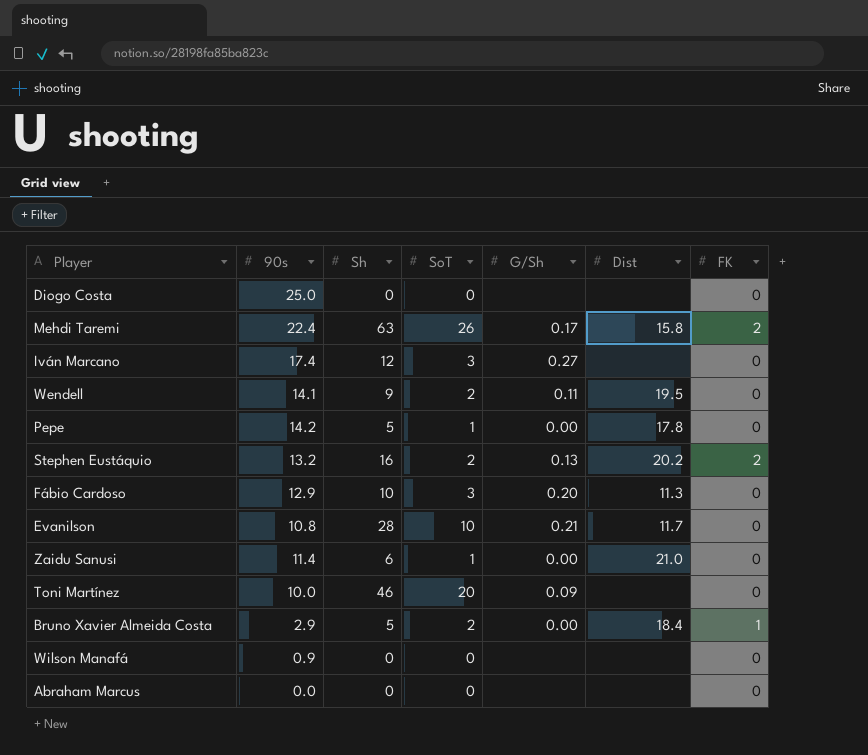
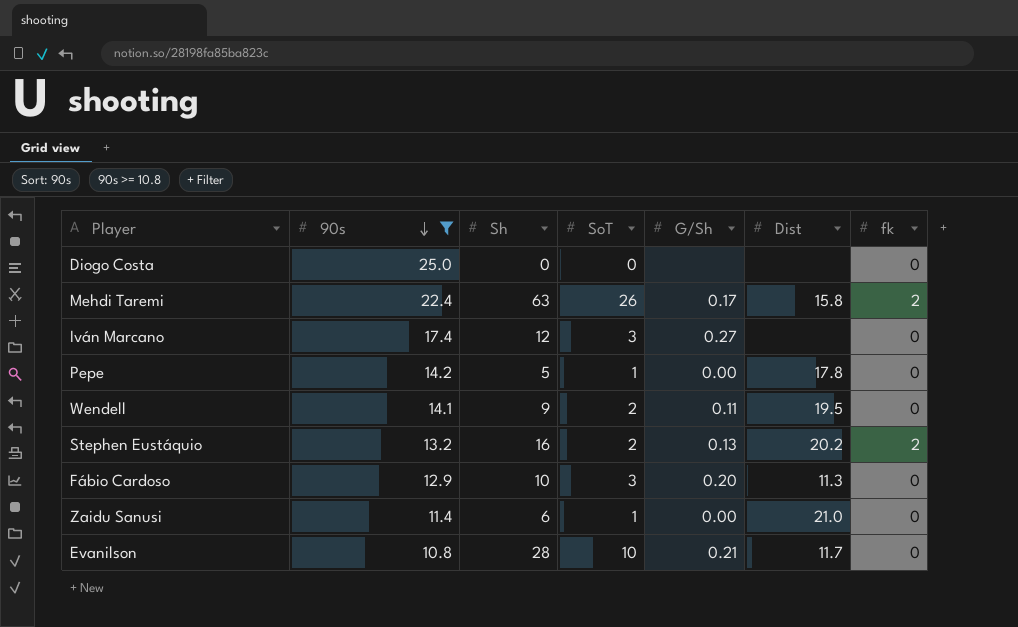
filter: none -> 90s >= 10.8
row order: none -> 90s descending
column name: FK -> fk

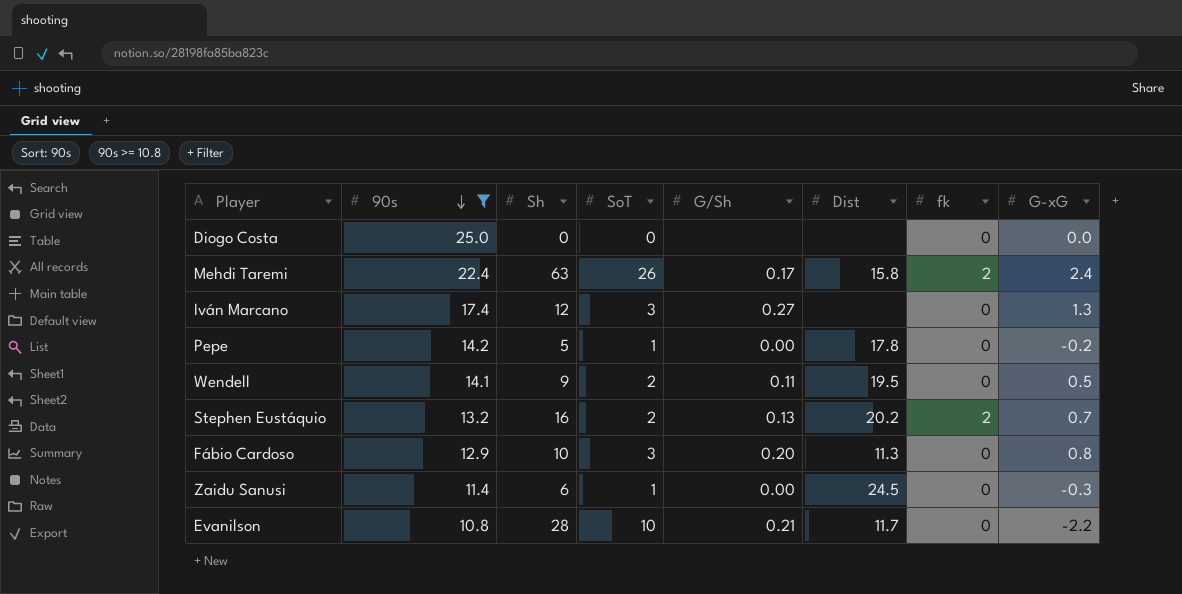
column G-xG | position: none -> 8
Zaidu Sanusi | Dist: 21.0 -> 24.5

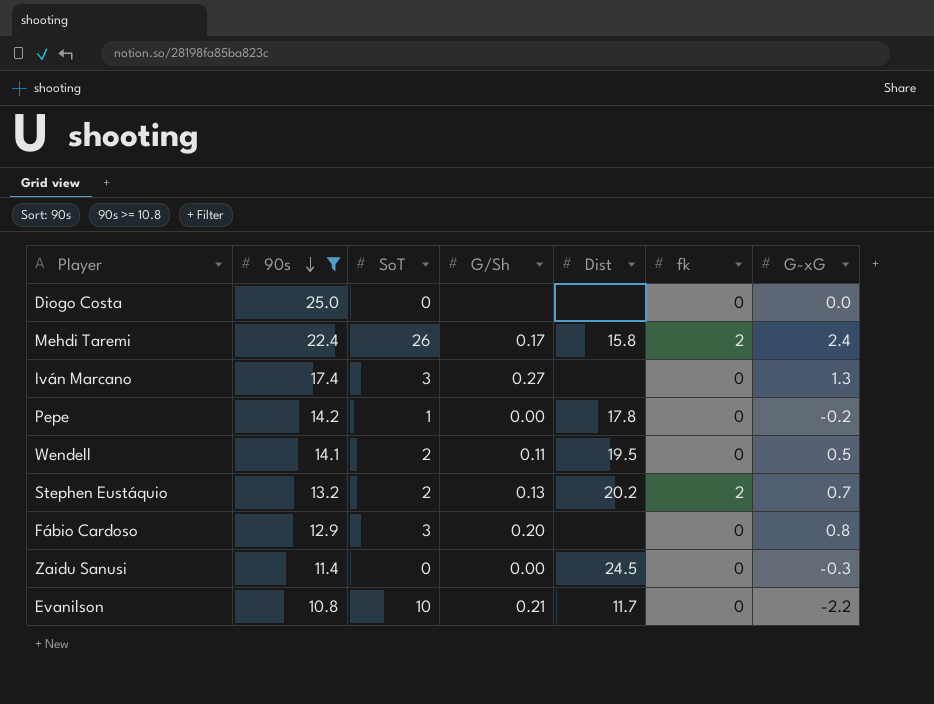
column Sh | position: 3 -> none
Fábio Cardoso | Dist: 11.3 -> none
Zaidu Sanusi | SoT: 1 -> 0

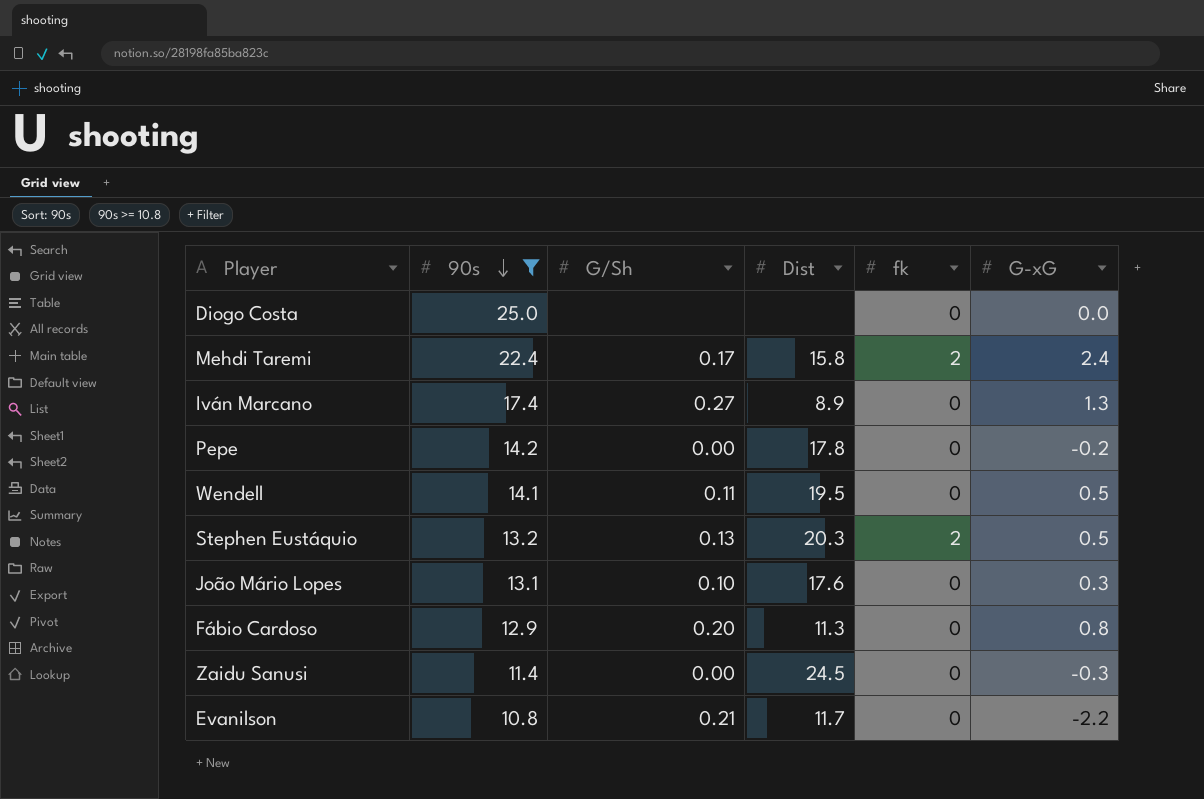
column SoT | position: 3 -> none
Iván Marcano | Dist: none -> 8.9
Stephen Eustáquio | Dist: 20.2 -> 20.3
Stephen Eustáquio | G-xG: 0.7 -> 0.5
row João Mário Lopes: none -> 13.1 | 0.10 | 17.6 | 0 | 0.3
Fábio Cardoso | Dist: none -> 11.3

